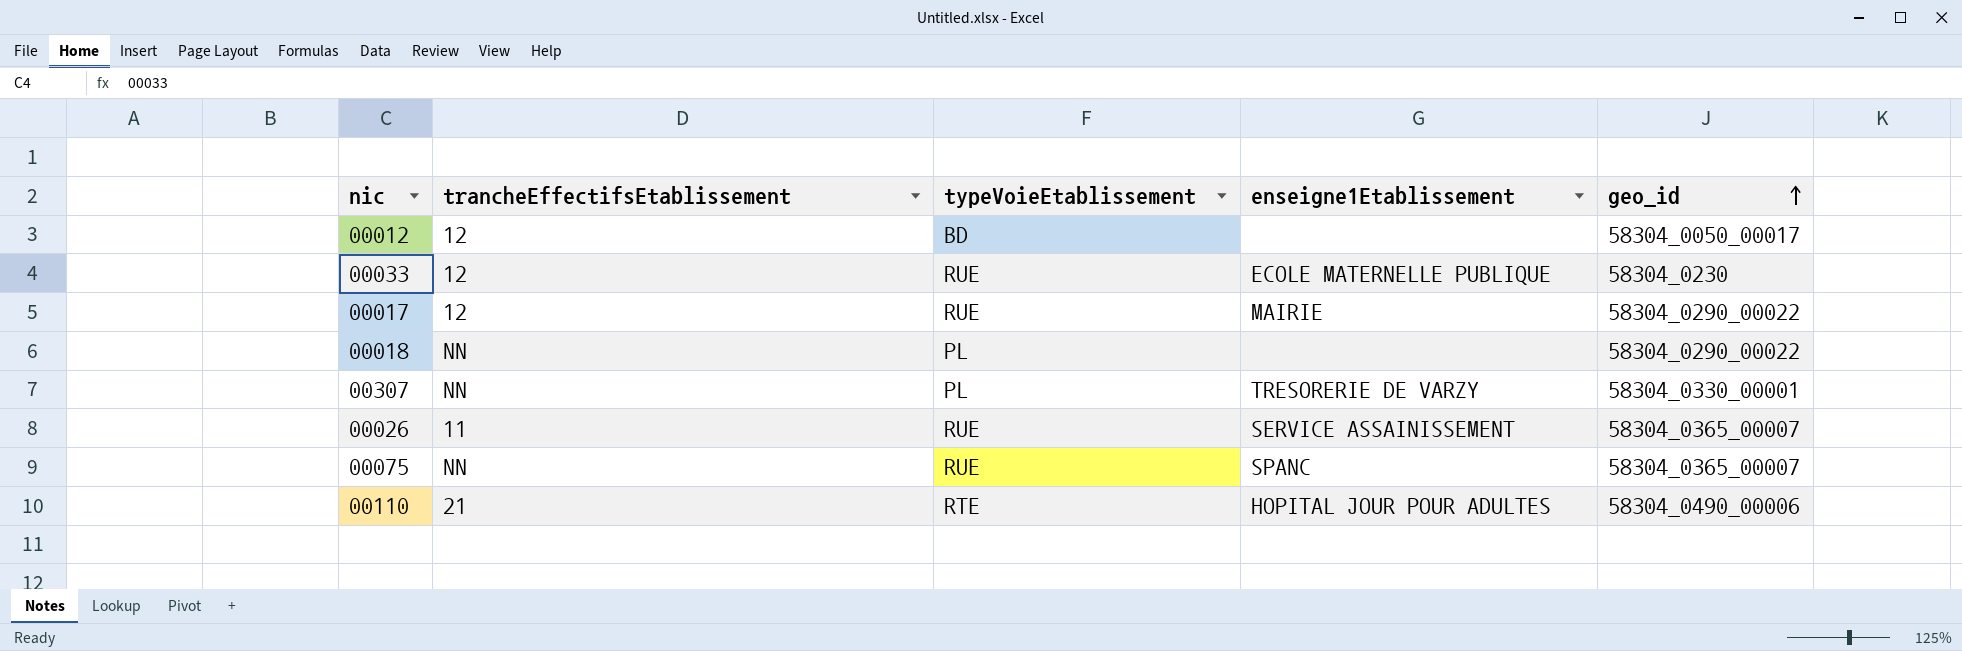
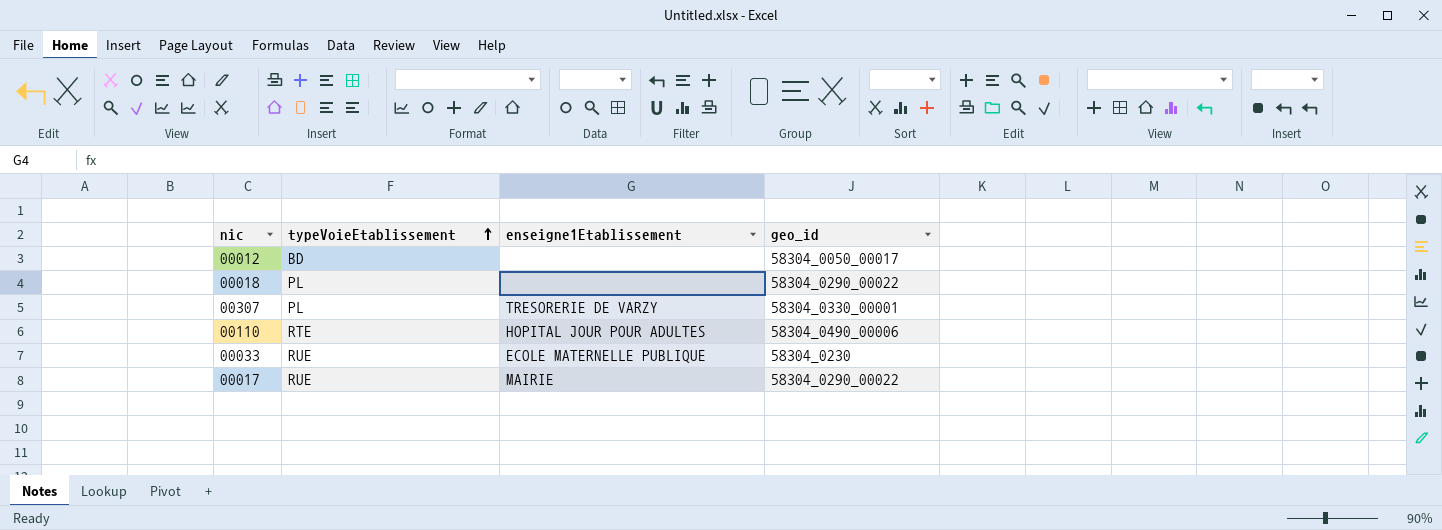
row order: geo_id ascending -> typeVoieEtablissement ascending
column trancheEffectifsEtablissement | position: 2 -> none
row 00026: 11 | RUE | SERVICE ASSAINISSEMENT | 58304_0365_00007 -> none
row 00075: NN | RUE | SPANC | 58304_0365_00007 -> none

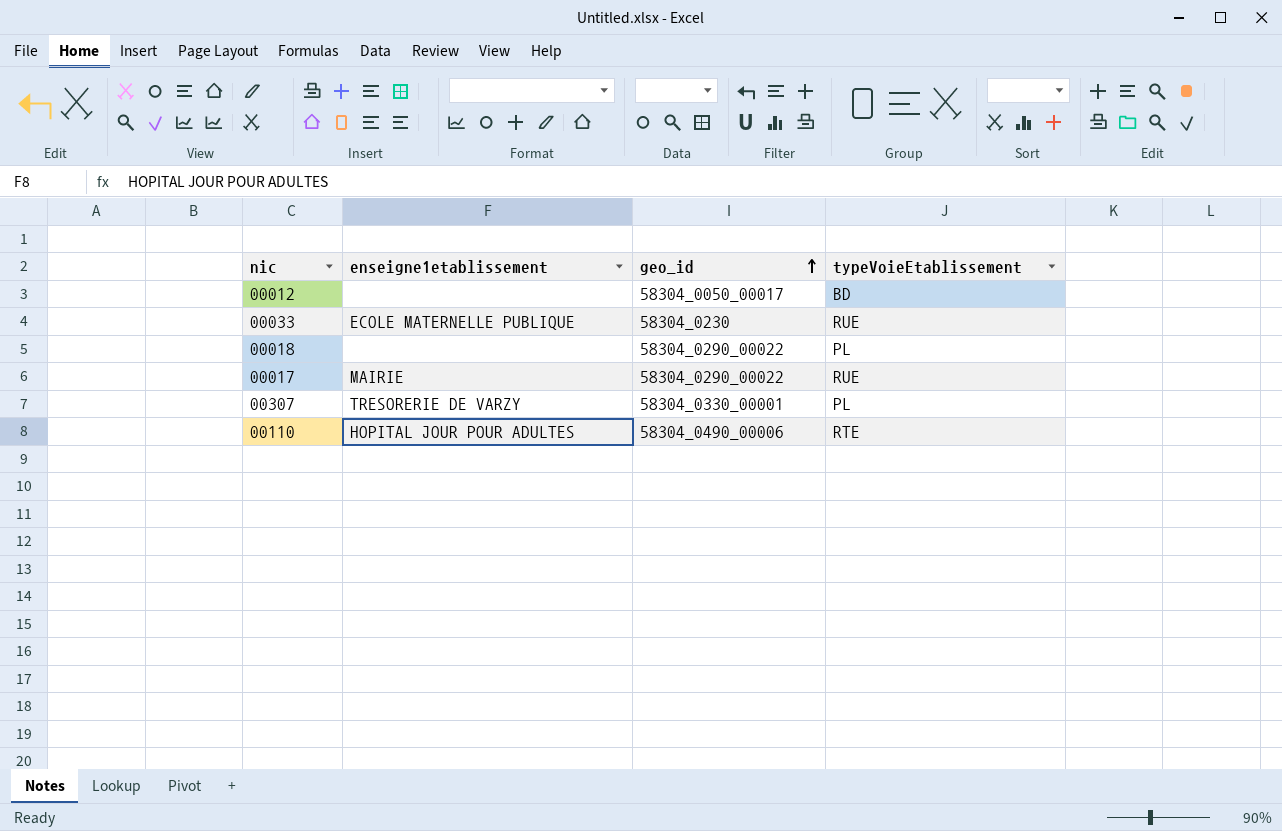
row order: typeVoieEtablissement ascending -> geo_id ascending
column name: enseigne1Etablissement -> enseigne1etablissement
column typeVoieEtablissement | position: 2 -> 4

